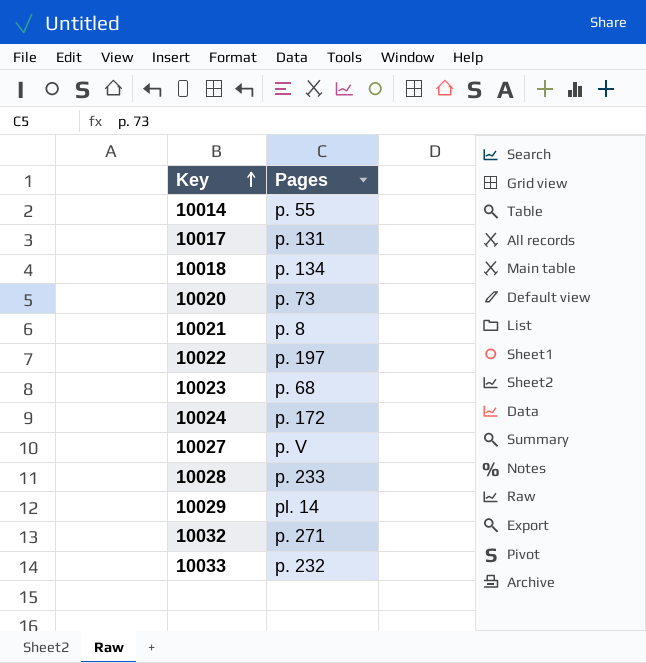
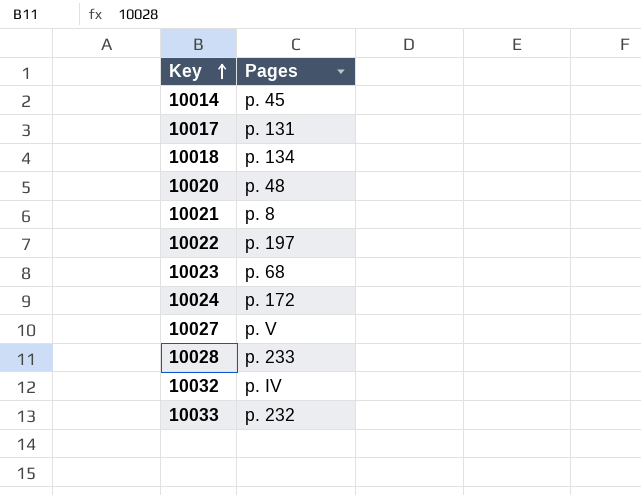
row 10029: pl. 14 -> none
10014 | Pages: p. 55 -> p. 45
10020 | Pages: p. 73 -> p. 48
10032 | Pages: p. 271 -> p. IV

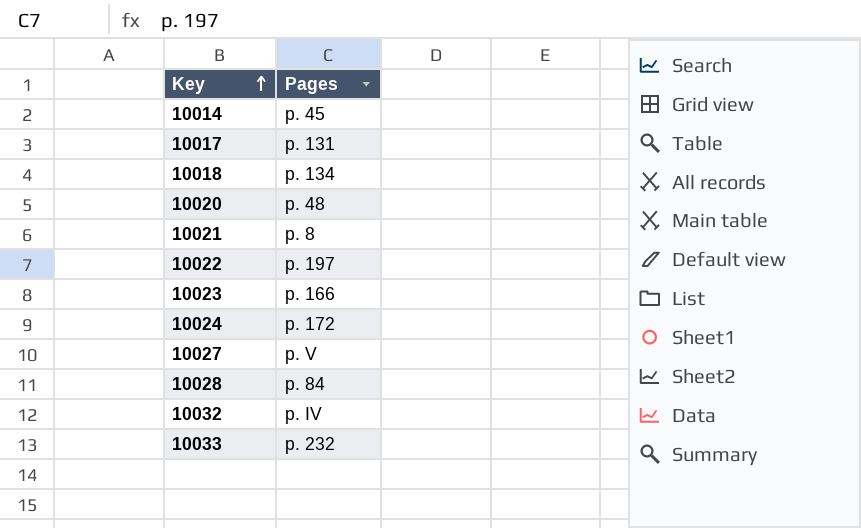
10023 | Pages: p. 68 -> p. 166
10028 | Pages: p. 233 -> p. 84

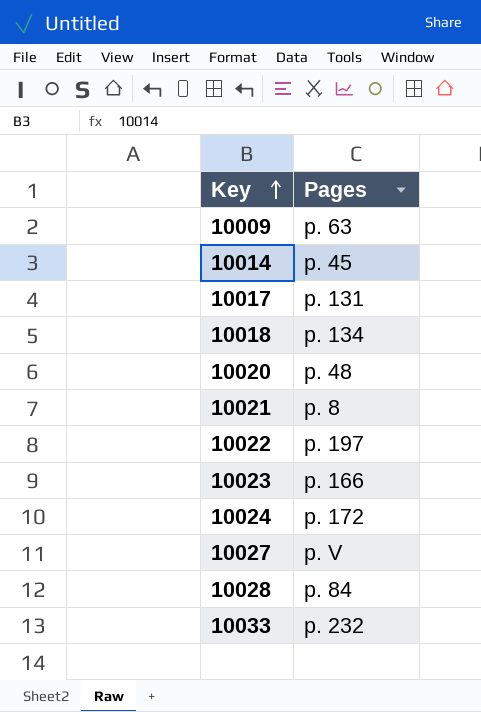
row 10032: p. IV -> none
row 10009: none -> p. 63

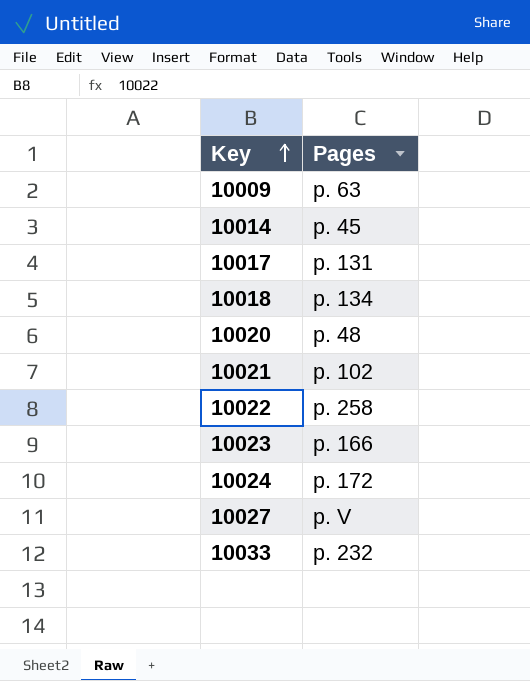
row 10028: p. 84 -> none
10021 | Pages: p. 8 -> p. 102
10022 | Pages: p. 197 -> p. 258

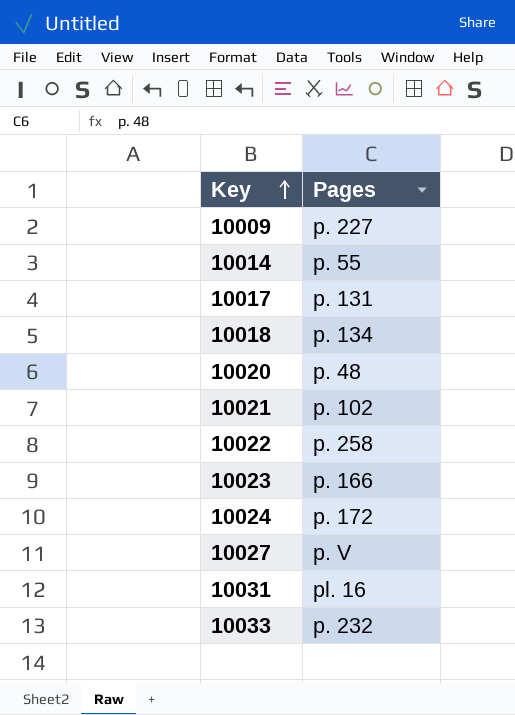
10009 | Pages: p. 63 -> p. 227
10014 | Pages: p. 45 -> p. 55
row 10031: none -> pl. 16

